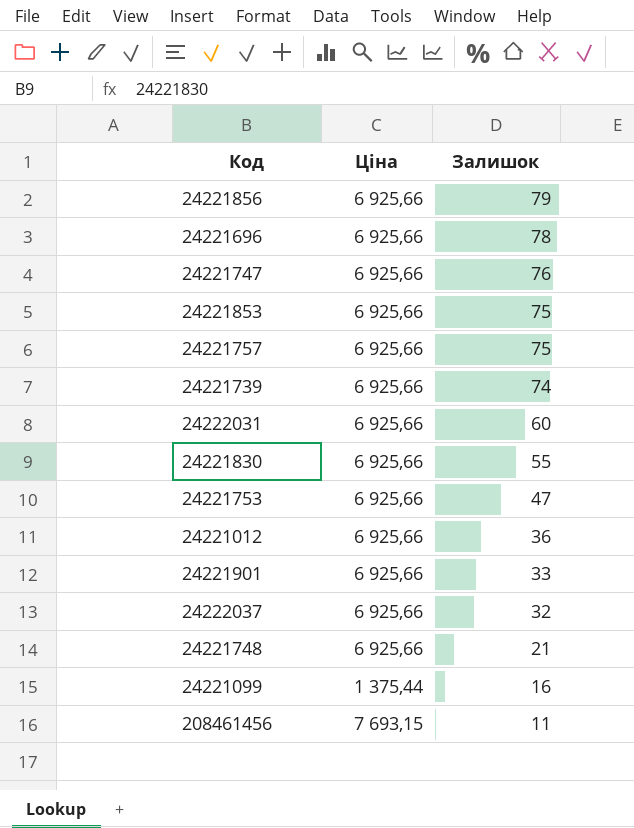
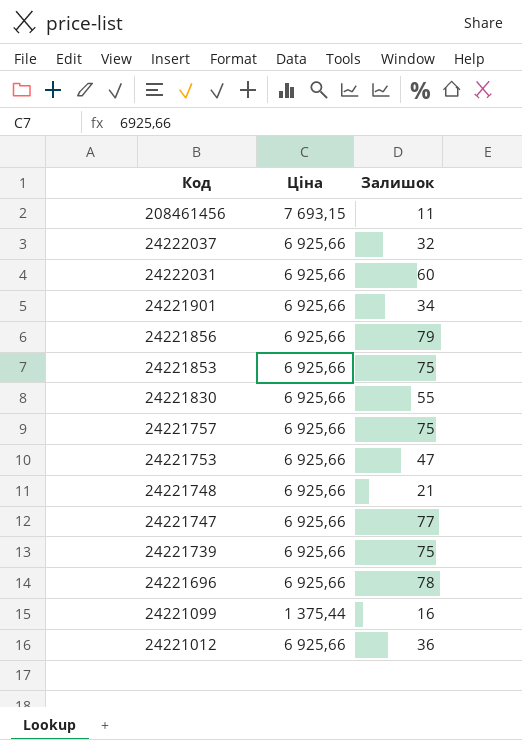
row order: Залишок descending -> Код descending
24221901 | Залишок: 33 -> 34
24221747 | Залишок: 76 -> 77
24221739 | Залишок: 74 -> 75

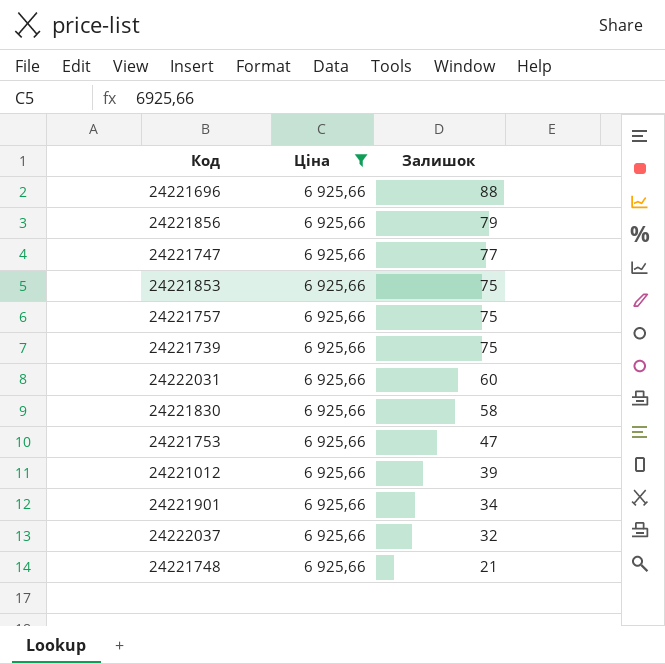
filter: none -> Ціна = 6 925,66
row order: Код descending -> Залишок descending
24221696 | Залишок: 78 -> 88
24221830 | Залишок: 55 -> 58
24221012 | Залишок: 36 -> 39

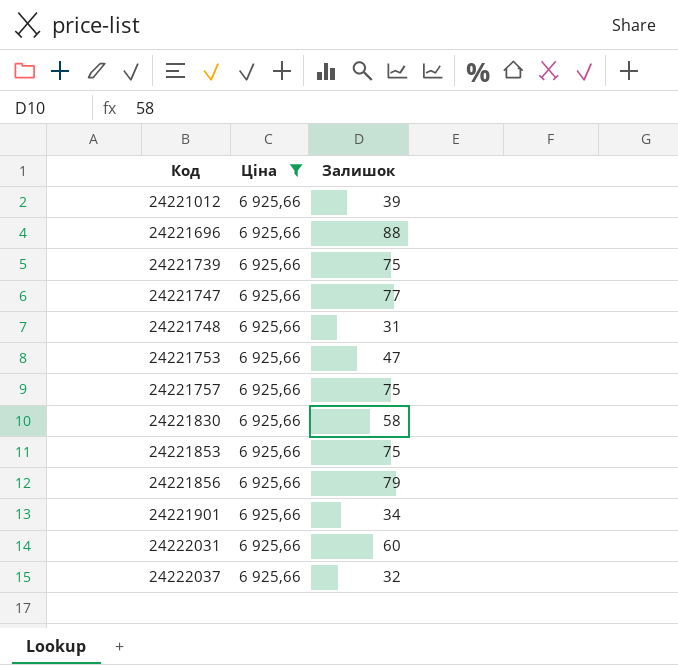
row order: Залишок descending -> Код ascending
24221748 | Залишок: 21 -> 31

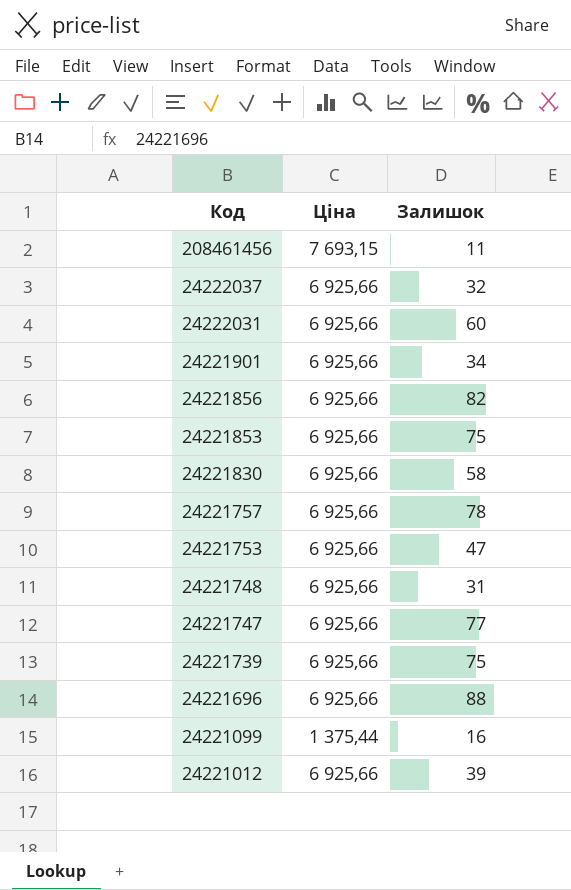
filter: Ціна = 6 925,66 -> none
row order: Код ascending -> Код descending
24221856 | Залишок: 79 -> 82
24221757 | Залишок: 75 -> 78

